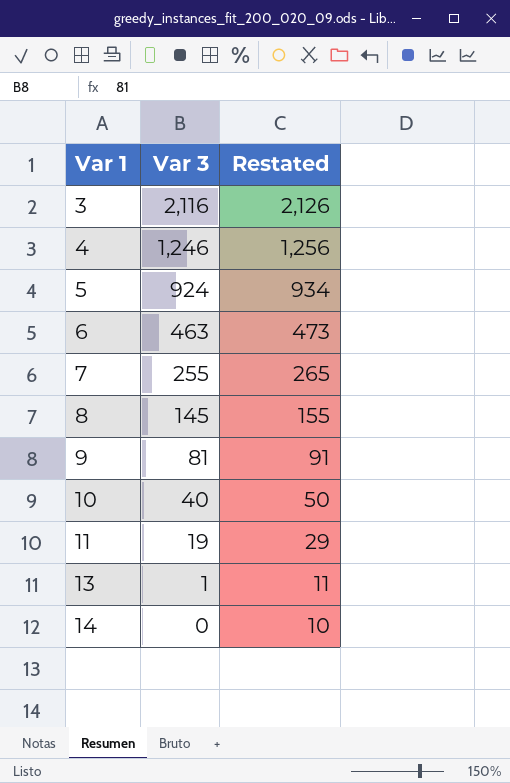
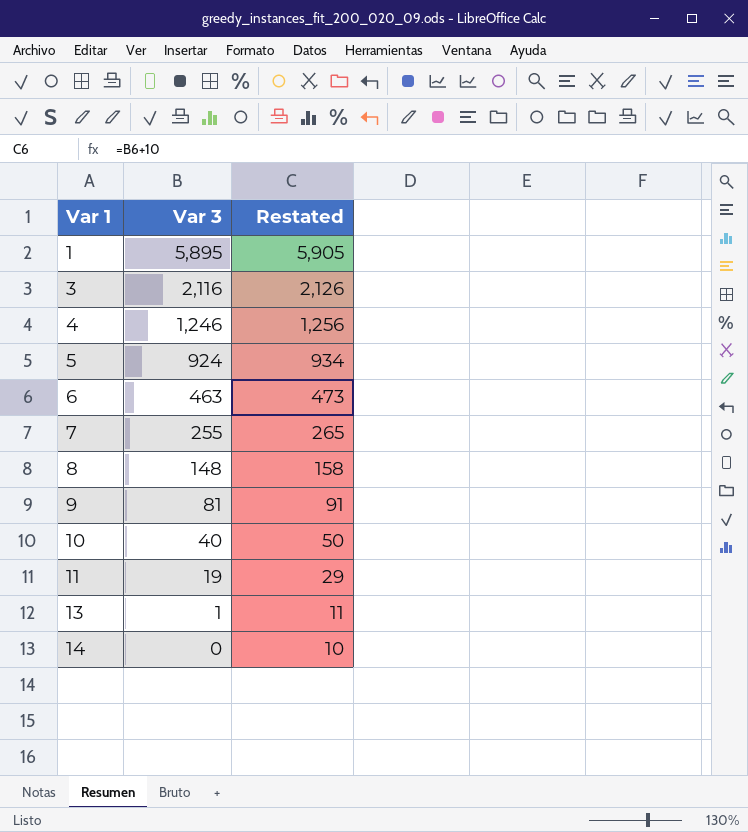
row 1: none -> 5,895 | 5,905
8 | Var 3: 145 -> 148
8 | Restated: 155 -> 158

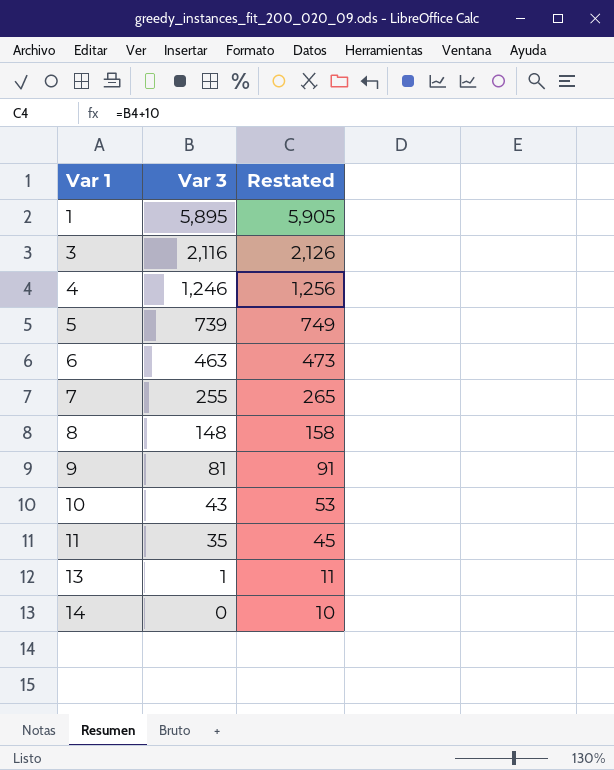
5 | Var 3: 924 -> 739
5 | Restated: 934 -> 749
10 | Var 3: 40 -> 43
10 | Restated: 50 -> 53
11 | Var 3: 19 -> 35
11 | Restated: 29 -> 45

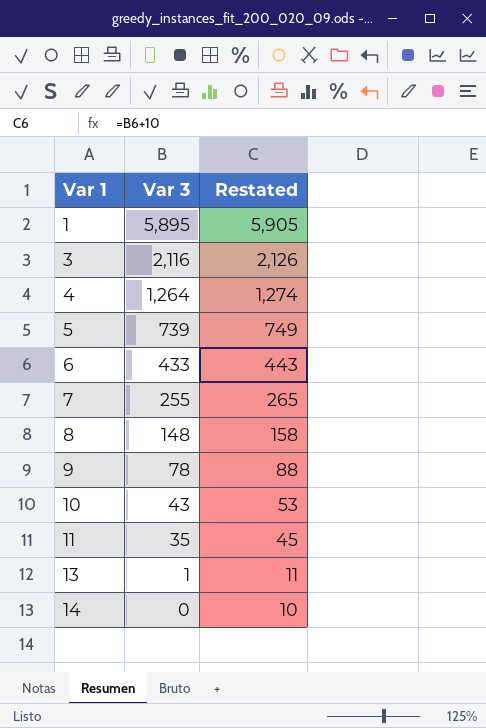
4 | Var 3: 1,246 -> 1,264
4 | Restated: 1,256 -> 1,274
6 | Var 3: 463 -> 433
6 | Restated: 473 -> 443
9 | Var 3: 81 -> 78
9 | Restated: 91 -> 88

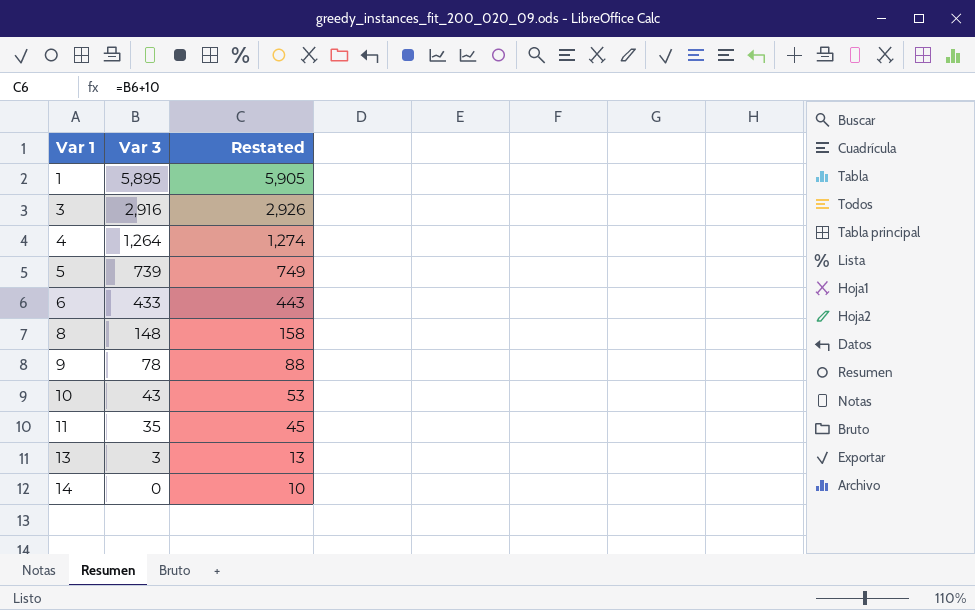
row 7: 255 | 265 -> none
3 | Var 3: 2,116 -> 2,916
3 | Restated: 2,126 -> 2,926
13 | Var 3: 1 -> 3
13 | Restated: 11 -> 13

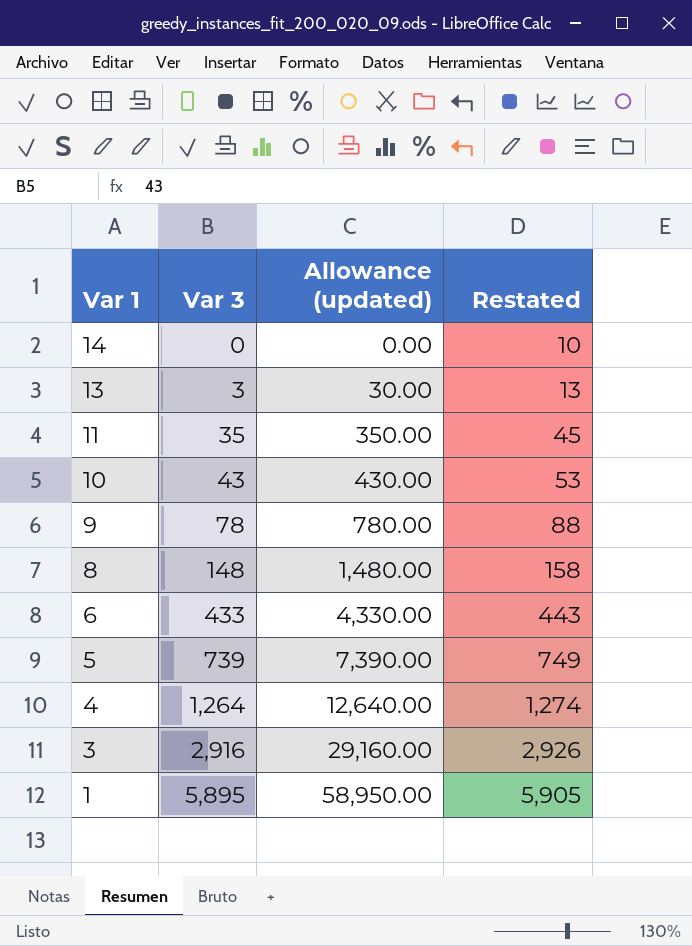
row order: Var 1 ascending -> Var 1 descending
column Allowance (updated) | formula: none -> [Var 3] * 10

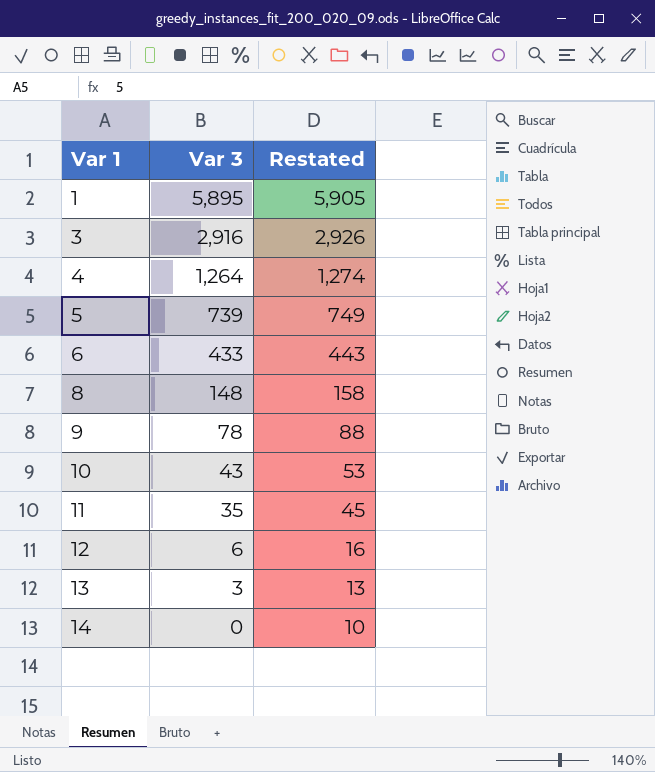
row order: Var 1 descending -> Var 1 ascending
column Allowance (updated) | formula: [Var 3] * 10 -> none
row 12: none -> 6 | 16

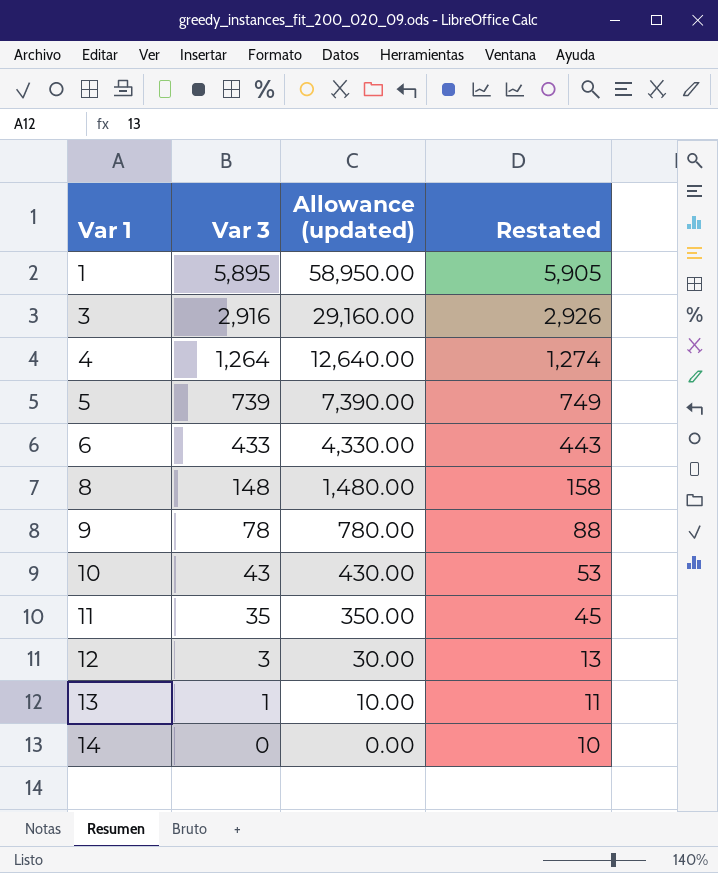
column Allowance (updated) | formula: none -> [Var 3] * 10
12 | Var 3: 6 -> 3
12 | Restated: 16 -> 13
13 | Var 3: 3 -> 1
13 | Restated: 13 -> 11

